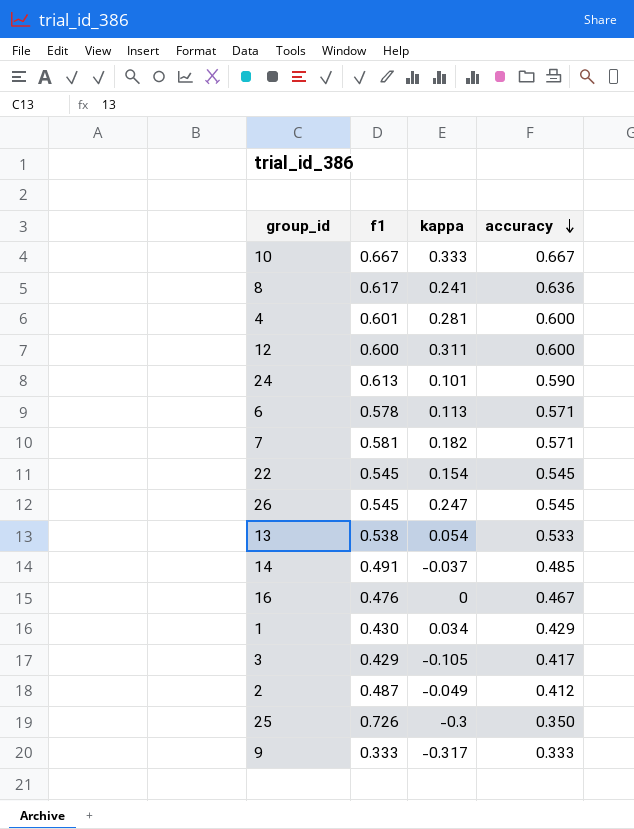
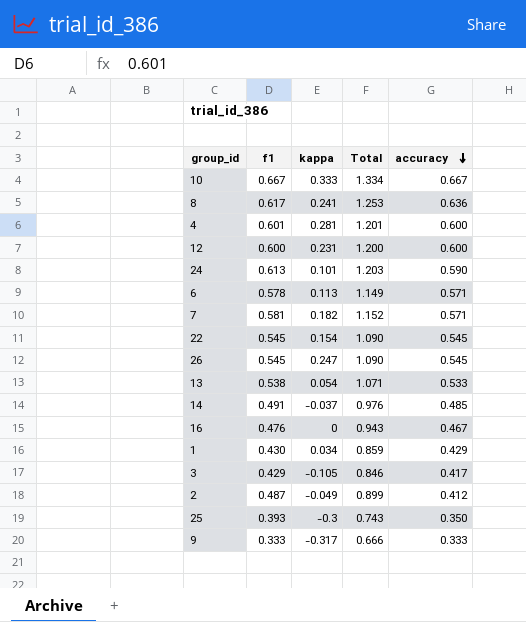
column Total | formula: none -> [f1] + [accuracy]
12 | kappa: 0.311 -> 0.231
25 | f1: 0.726 -> 0.393

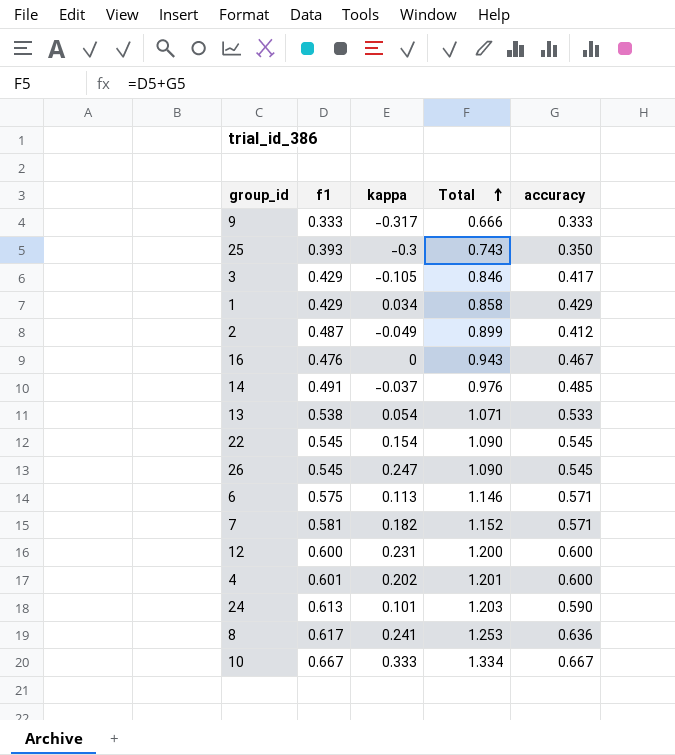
row order: accuracy descending -> Total ascending
1 | f1: 0.430 -> 0.429
1 | Total: 0.859 -> 0.858
6 | f1: 0.578 -> 0.575
6 | Total: 1.149 -> 1.146
4 | kappa: 0.281 -> 0.202

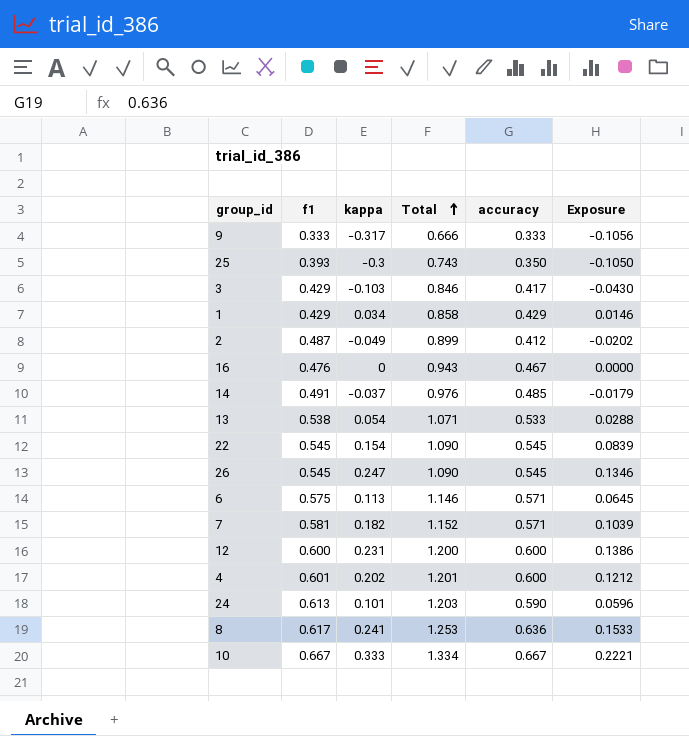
column Exposure | formula: none -> [kappa] * [accuracy]
3 | kappa: -0.105 -> -0.103

